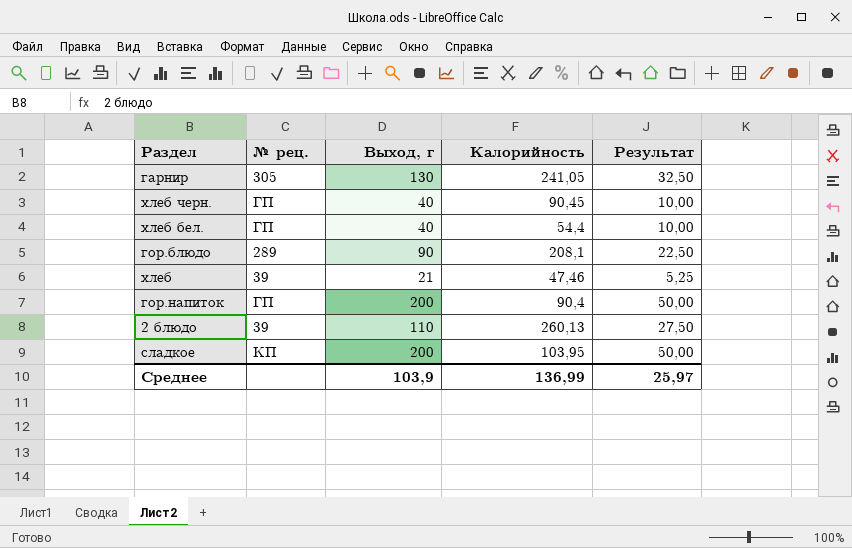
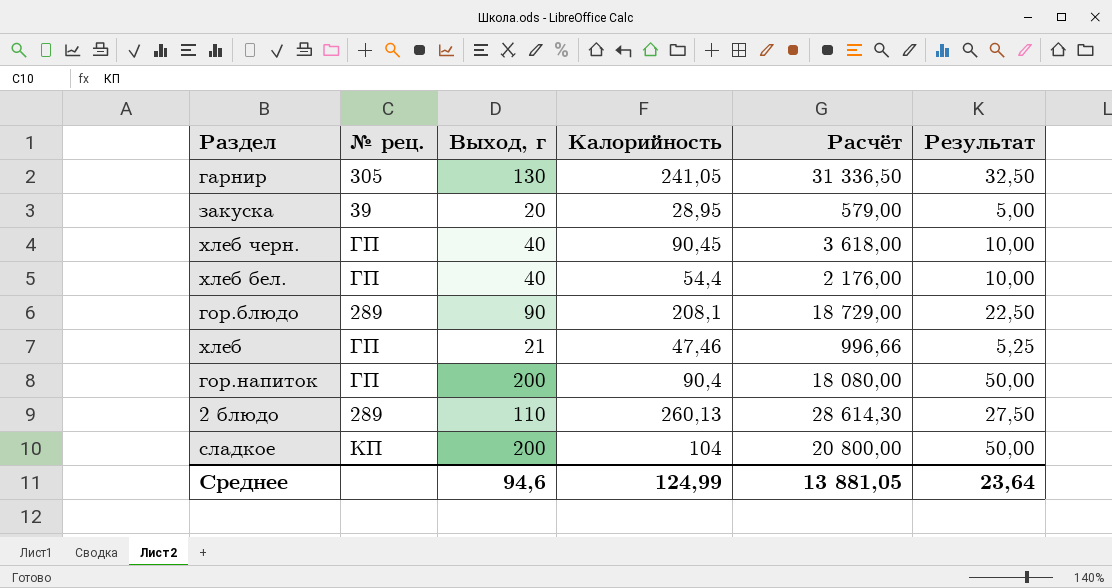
column Расчёт | formula: none -> [Выход, г] * [Калорийность]
row закуска: none -> 39 | 20 | 28,95 | 579,00 | 5,00
хлеб | № рец.: 39 -> ГП
2 блюдо | № рец.: 39 -> 289
сладкое | Калорийность: 103,95 -> 104
Среднее | Выход, г: 103,9 -> 94,6
Среднее | Калорийность: 136,99 -> 124,99
Среднее | Результат: 25,97 -> 23,64

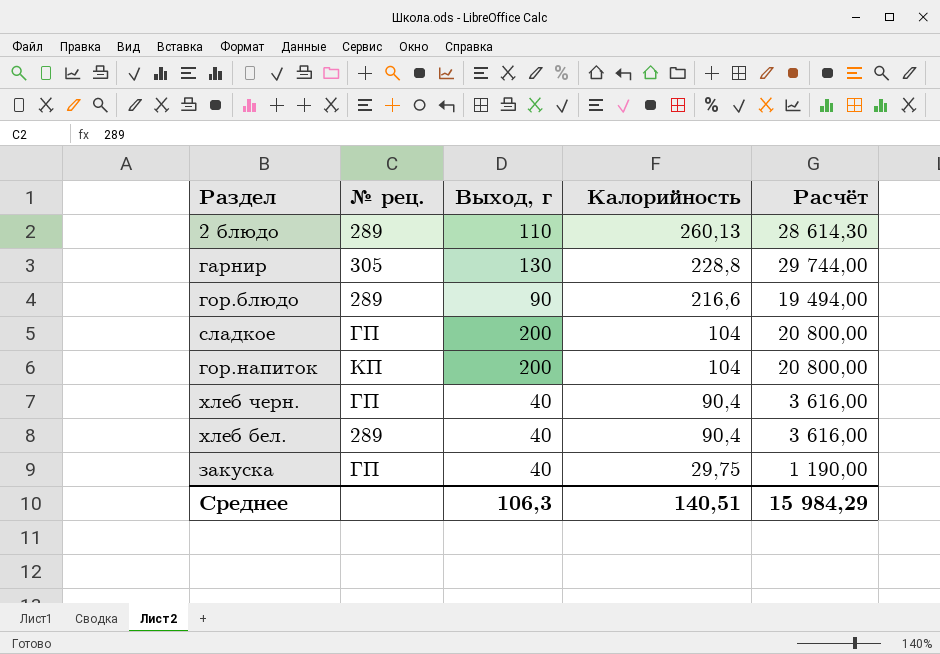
row order: none -> Калорийность descending
column Результат | formula: [Выход, г] * 0,25 -> none
row хлеб: ГП | 21 | 47,46 | 996,66 | 5,25 -> none
гарнир | Калорийность: 241,05 -> 228,8
гарнир | Расчёт: 31 336,50 -> 29 744,00
гор.блюдо | Калорийность: 208,1 -> 216,6
гор.блюдо | Расчёт: 18 729,00 -> 19 494,00
сладкое | № рец.: КП -> ГП
гор.напиток | № рец.: ГП -> КП
гор.напиток | Калорийность: 90,4 -> 104
гор.напиток | Расчёт: 18 080,00 -> 20 800,00
хлеб черн. | Калорийность: 90,45 -> 90,4
хлеб черн. | Расчёт: 3 618,00 -> 3 616,00
хлеб бел. | № рец.: ГП -> 289
хлеб бел. | Калорийность: 54,4 -> 90,4
хлеб бел. | Расчёт: 2 176,00 -> 3 616,00
закуска | № рец.: 39 -> ГП
закуска | Выход, г: 20 -> 40
закуска | Калорийность: 28,95 -> 29,75
закуска | Расчёт: 579,00 -> 1 190,00
Среднее | Выход, г: 94,6 -> 106,3
Среднее | Калорийность: 124,99 -> 140,51
Среднее | Расчёт: 13 881,05 -> 15 984,29

